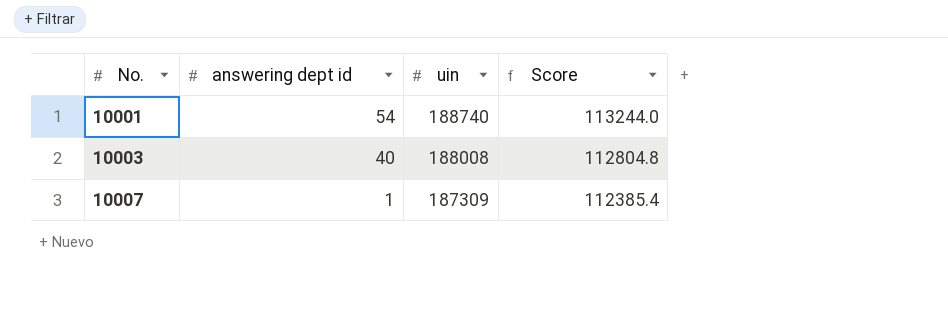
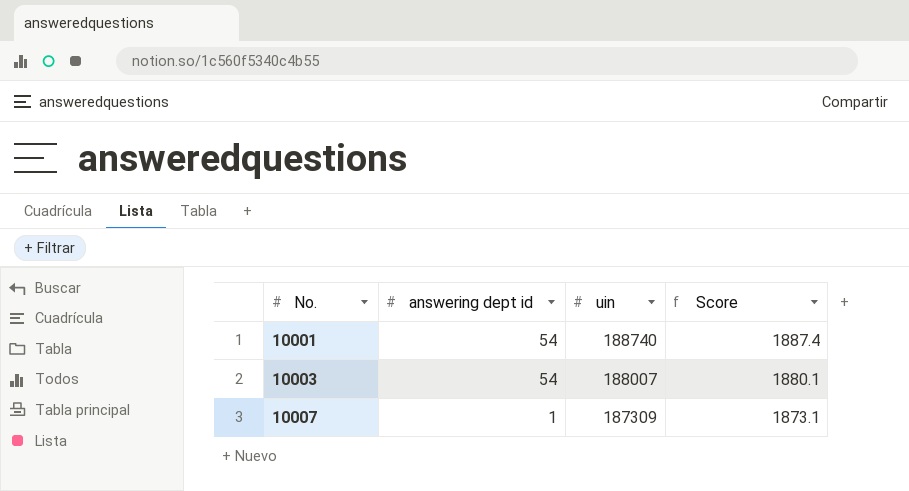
column Score | formula: [uin] * 0.6 -> [uin] * 0.01
10003 | answering dept id: 40 -> 54
10003 | uin: 188008 -> 188007

